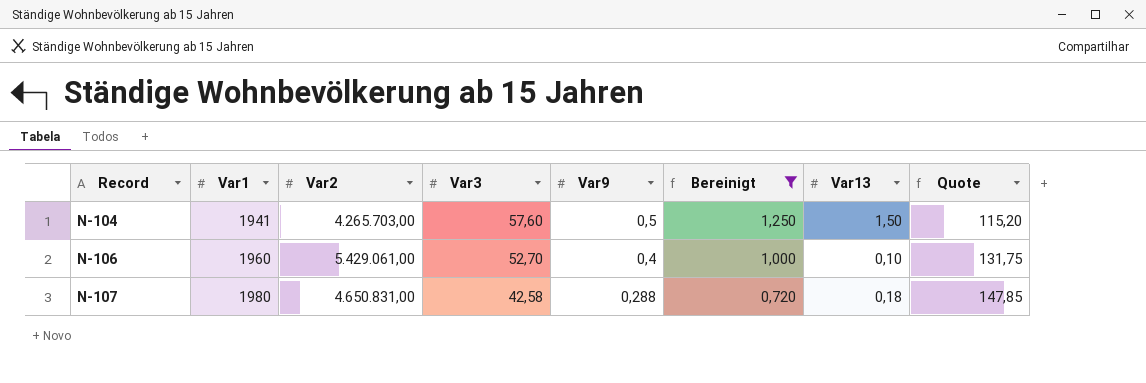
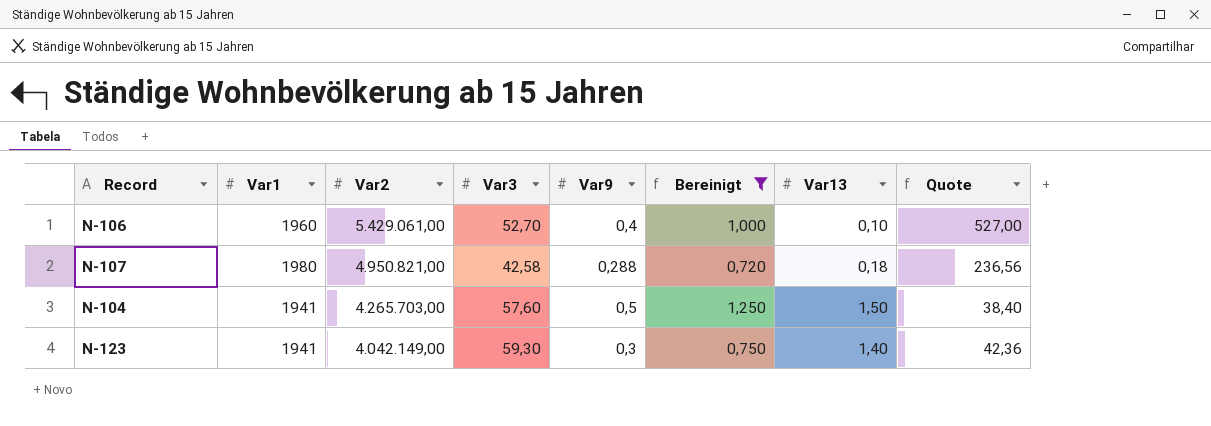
row order: Record ascending -> Var2 descending
column Quote | formula: [Var3] / [Var9] -> [Var3] / [Var13]
N-107 | Var2: 4.650.831,00 -> 4.950.821,00
row N-123: none -> 1941 | 4.042.149,00 | 59,30 | 0,3 | 0,750 | 1,40 | 42,36

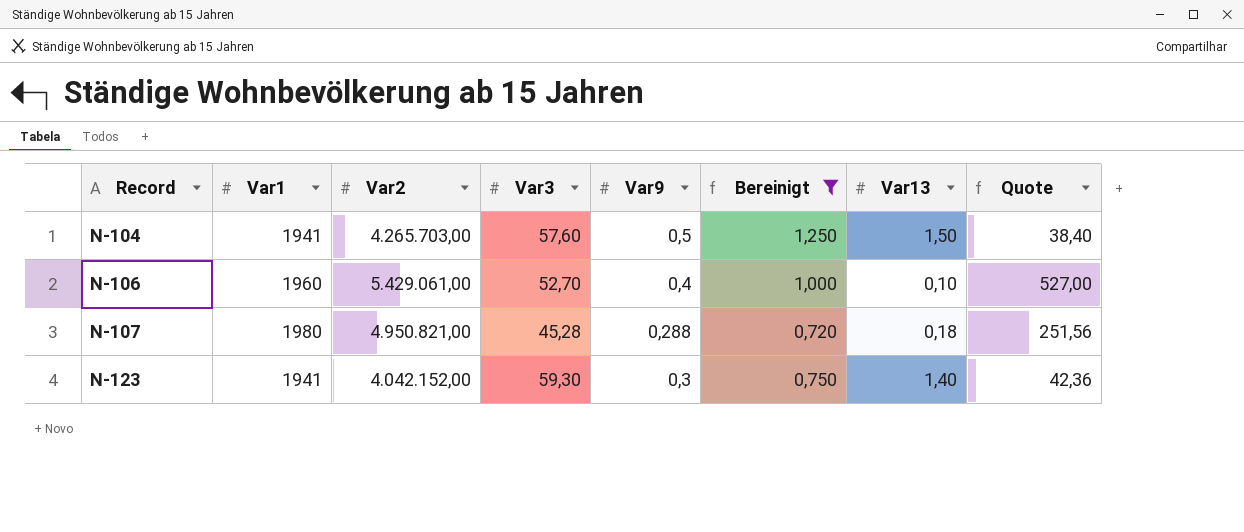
row order: Var2 descending -> Record ascending
N-107 | Var3: 42,58 -> 45,28
N-107 | Quote: 236,56 -> 251,56
N-123 | Var2: 4.042.149,00 -> 4.042.152,00

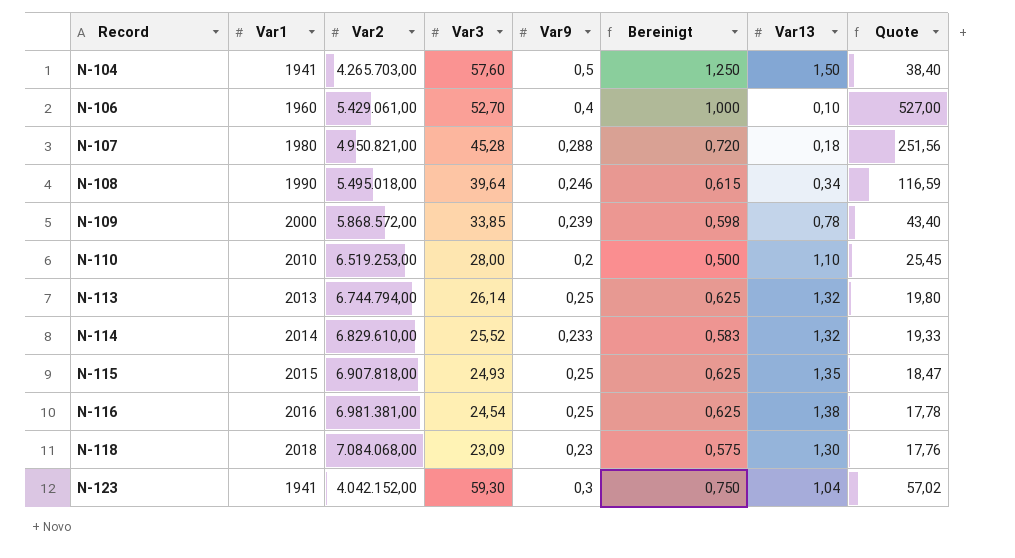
filter: Bereinigt >= 0,720 -> none
N-123 | Var13: 1,40 -> 1,04
N-123 | Quote: 42,36 -> 57,02

